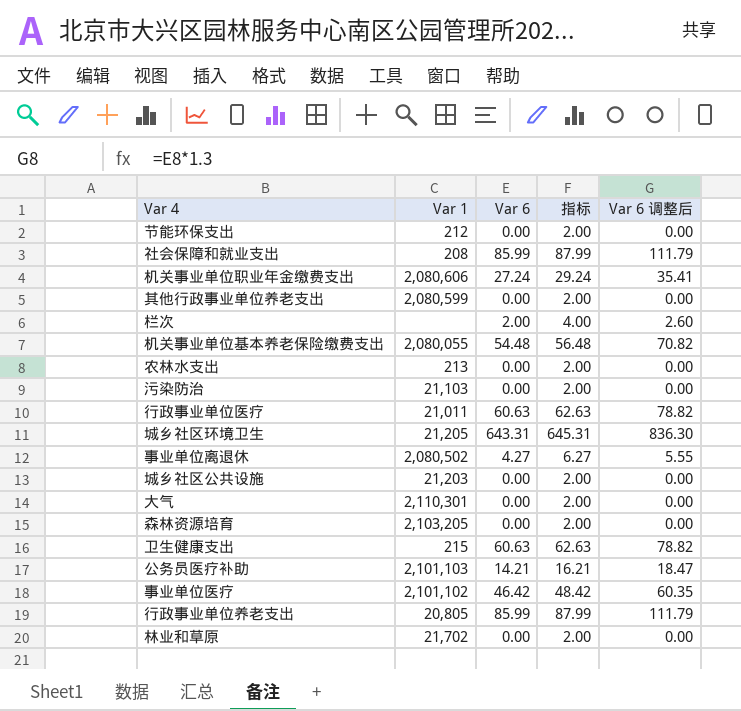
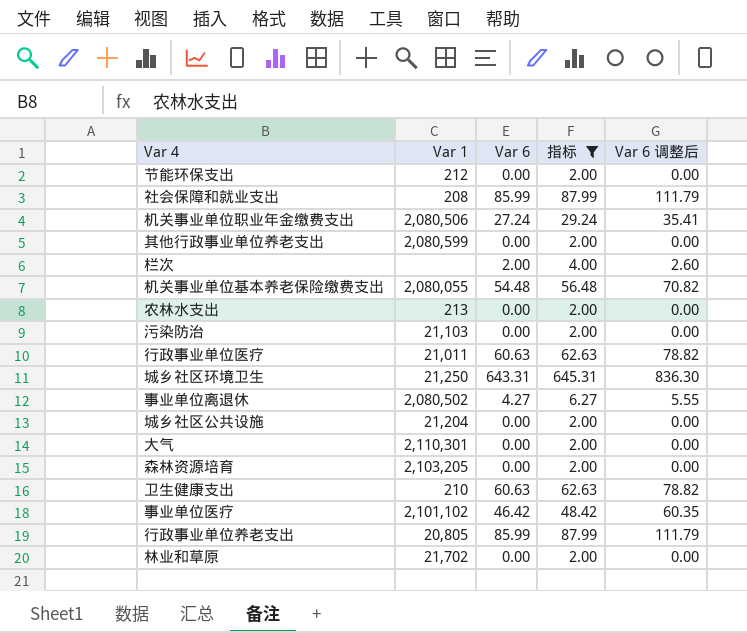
filter: none -> 指标 != 16.21
机关事业单位职业年金缴费支出 | Var 1: 2,080,606 -> 2,080,506
城乡社区环境卫生 | Var 1: 21,205 -> 21,250
城乡社区公共设施 | Var 1: 21,203 -> 21,204
卫生健康支出 | Var 1: 215 -> 210

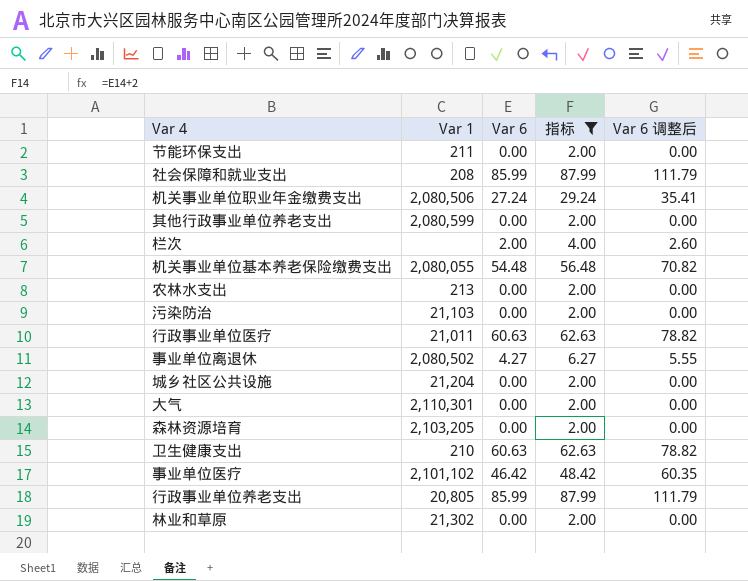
row 城乡社区环境卫生: 21,250 | 643.31 | 645.31 | 836.30 -> none
节能环保支出 | Var 1: 212 -> 211
林业和草原 | Var 1: 21,702 -> 21,302

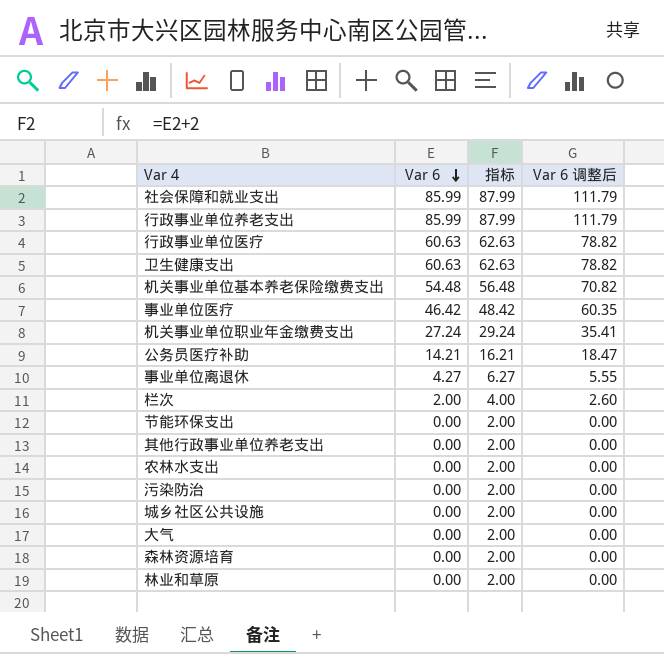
filter: 指标 != 16.21 -> none
row order: none -> Var 6 descending
column Var 1 | position: 2 -> none

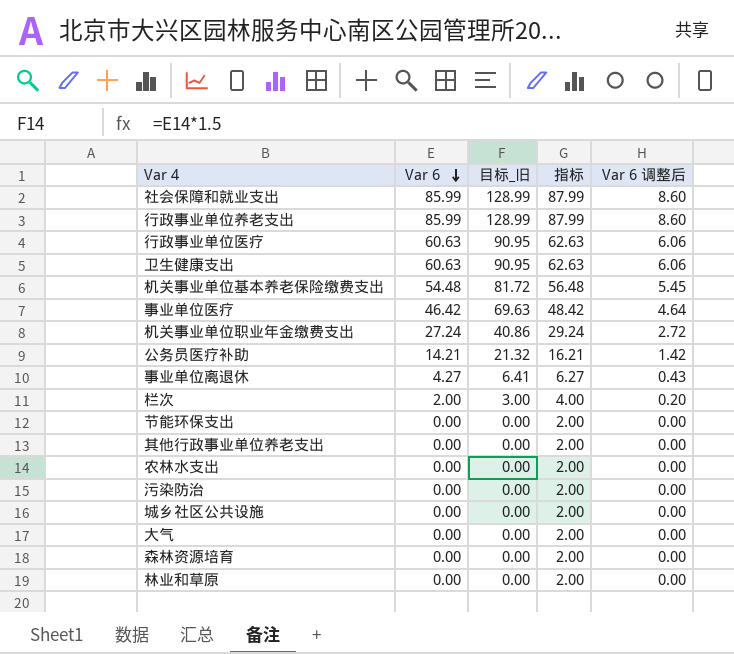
column 目标_旧 | formula: none -> [Var 6] * 1.5
column Var 6 调整后 | formula: [Var 6] * 1.3 -> [Var 6] * 0.1

